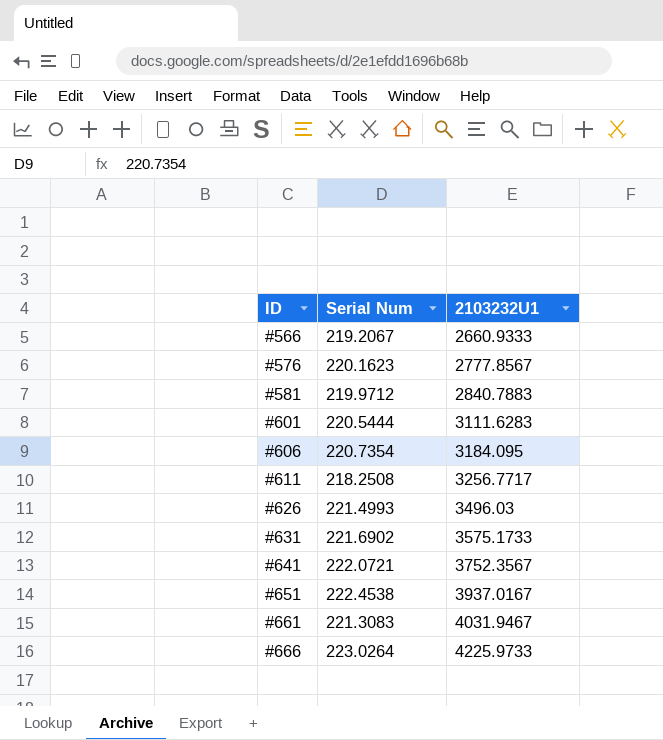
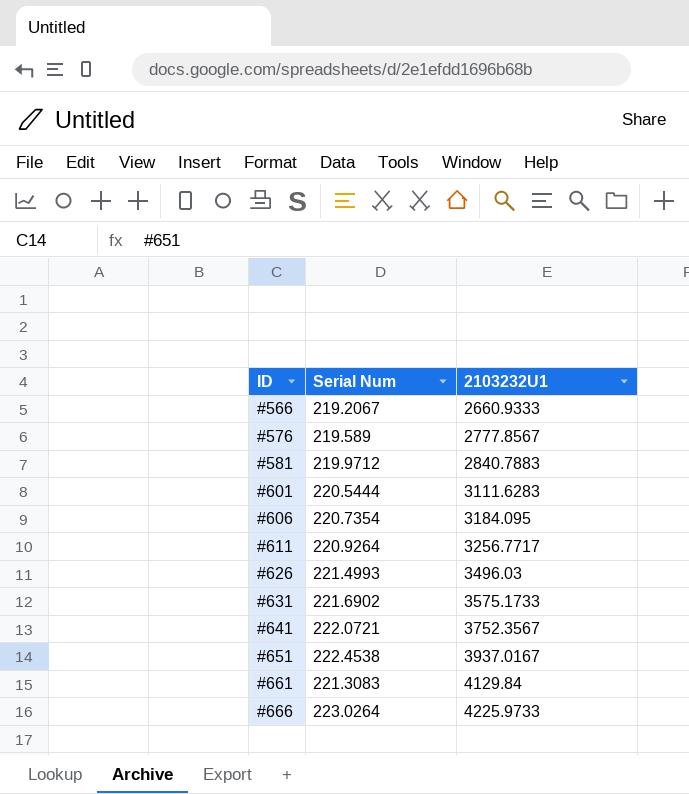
#576 | Serial Num: 220.1623 -> 219.589
#611 | Serial Num: 218.2508 -> 220.9264
#661 | 2103232U1: 4031.9467 -> 4129.84

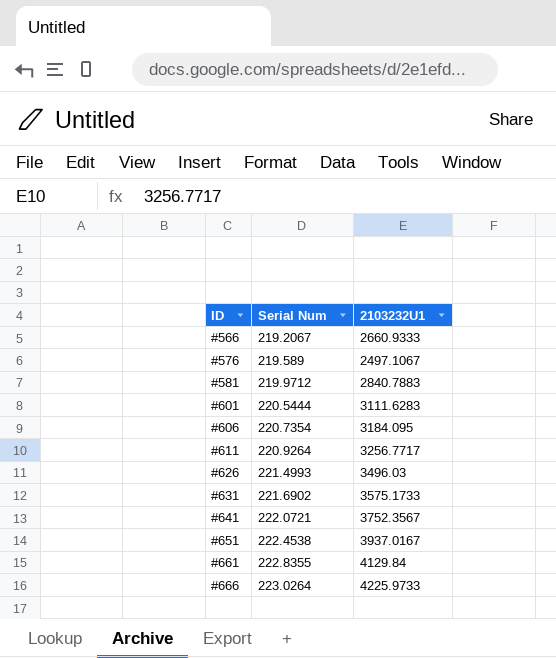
#576 | 2103232U1: 2777.8567 -> 2497.1067
#661 | Serial Num: 221.3083 -> 222.8355

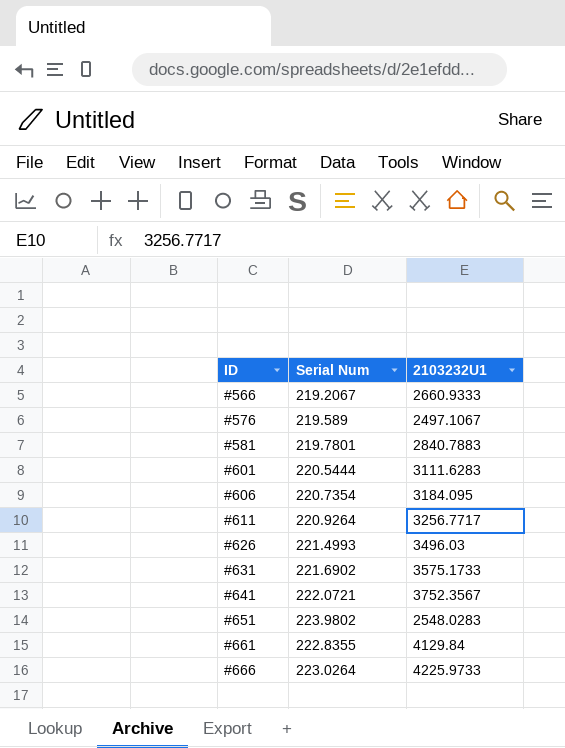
#581 | Serial Num: 219.9712 -> 219.7801
#651 | Serial Num: 222.4538 -> 223.9802
#651 | 2103232U1: 3937.0167 -> 2548.0283

